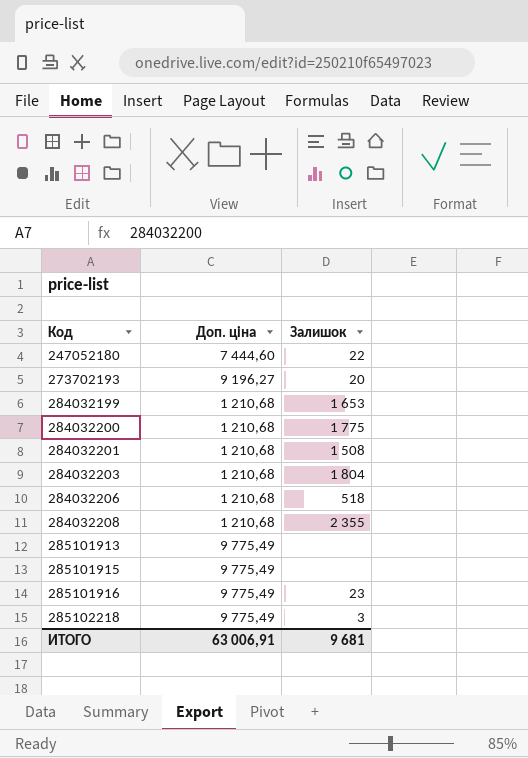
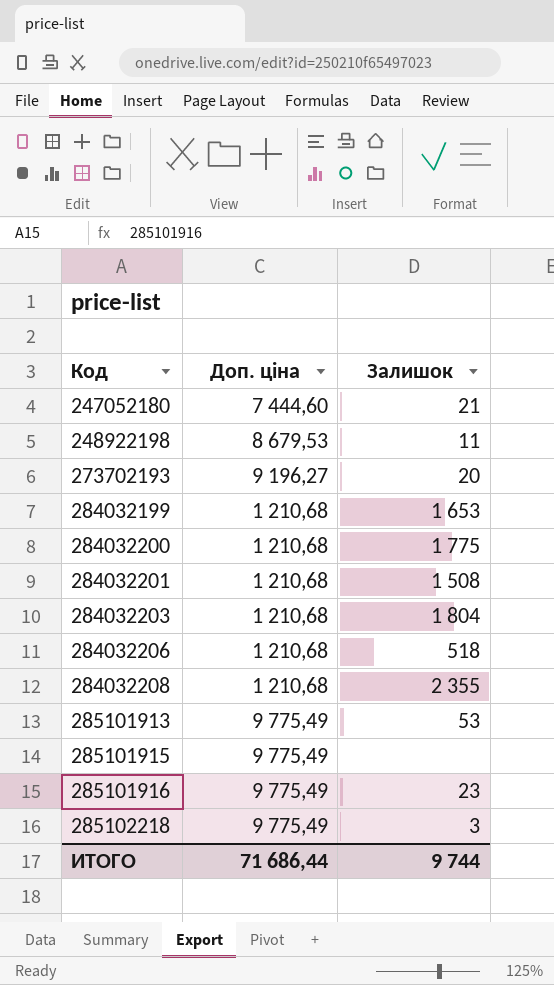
247052180 | Залишок: 22 -> 21
row 248922198: none -> 8 679,53 | 11
285101913 | Залишок: none -> 53
ИТОГО | Доп. ціна: 63 006,91 -> 71 686,44
ИТОГО | Залишок: 9 681 -> 9 744

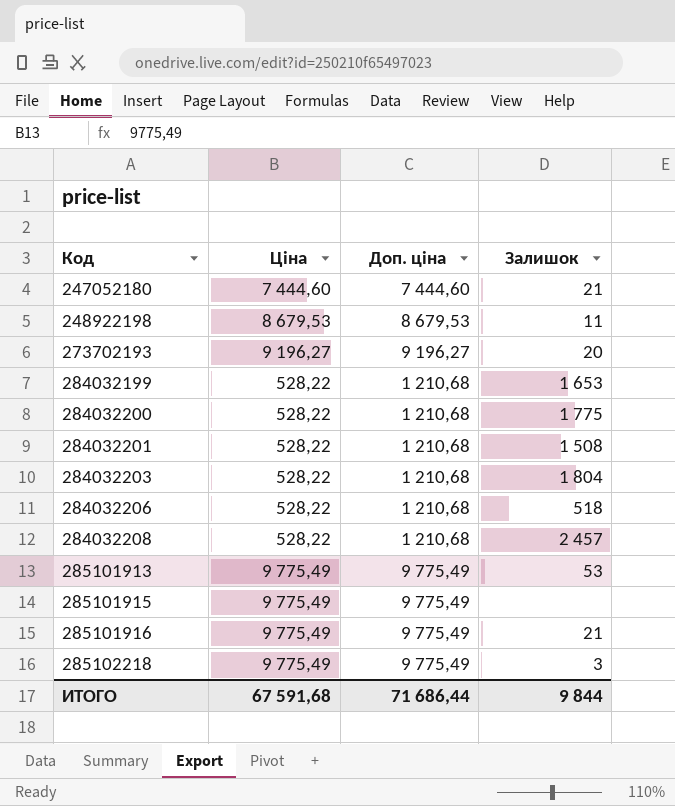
column Ціна | position: none -> 2
284032208 | Залишок: 2 355 -> 2 457
285101916 | Залишок: 23 -> 21
ИТОГО | Залишок: 9 744 -> 9 844

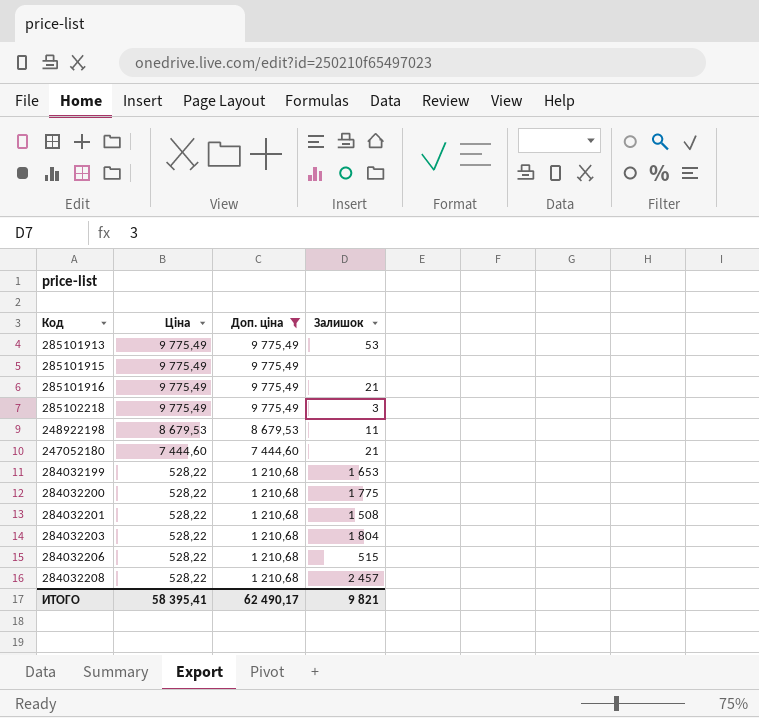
filter: none -> Доп. ціна != 9 196,27
row order: Код ascending -> Ціна descending
284032206 | Залишок: 518 -> 515
ИТОГО | Ціна: 67 591,68 -> 58 395,41
ИТОГО | Доп. ціна: 71 686,44 -> 62 490,17
ИТОГО | Залишок: 9 844 -> 9 821

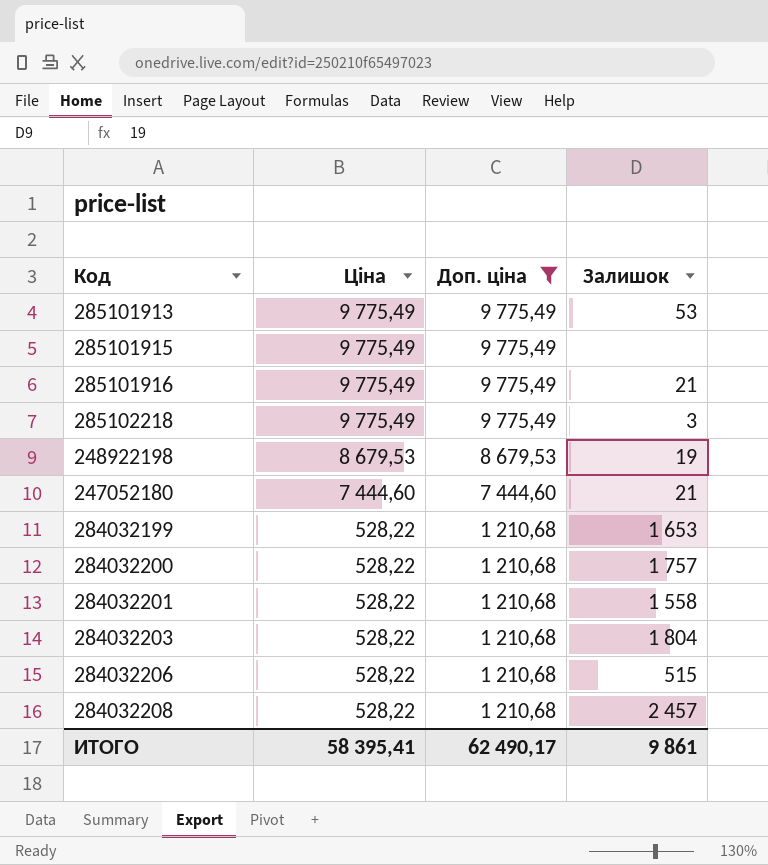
248922198 | Залишок: 11 -> 19
284032200 | Залишок: 1 775 -> 1 757
284032201 | Залишок: 1 508 -> 1 558
ИТОГО | Залишок: 9 821 -> 9 861

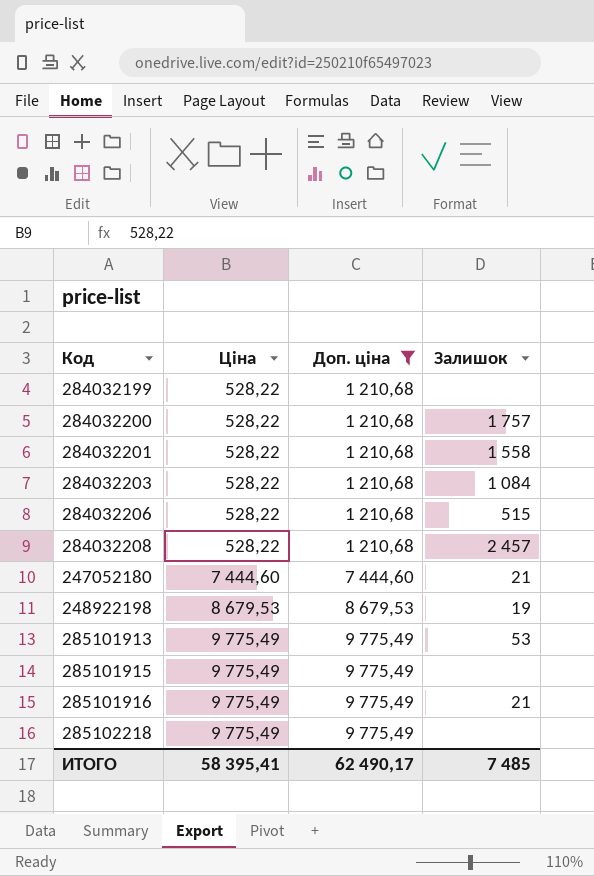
row order: Ціна descending -> Ціна ascending
284032199 | Залишок: 1 653 -> none
284032203 | Залишок: 1 804 -> 1 084
285102218 | Залишок: 3 -> none
ИТОГО | Залишок: 9 861 -> 7 485

